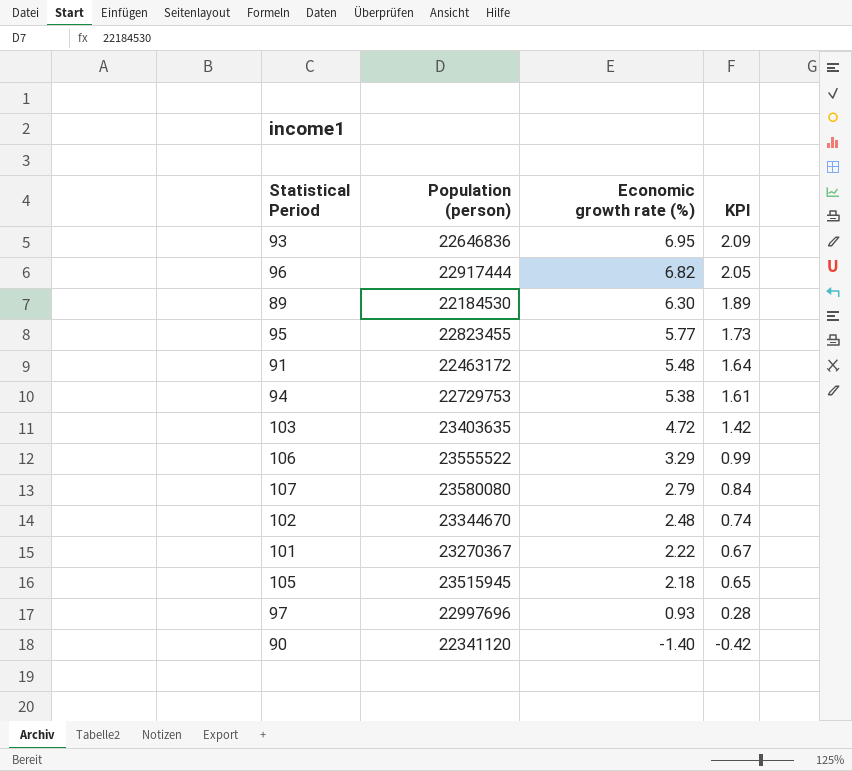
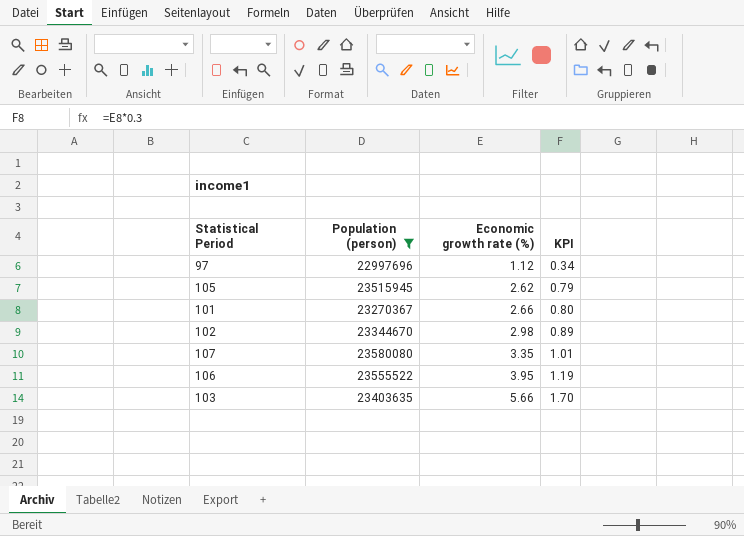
filter: none -> Population (person) >= 22997696
row order: Economic growth rate (%) descending -> Economic growth rate (%) ascending
97 | Economic growth rate (%): 0.93 -> 1.12
97 | KPI: 0.28 -> 0.34
105 | Economic growth rate (%): 2.18 -> 2.62
105 | KPI: 0.65 -> 0.79
101 | Economic growth rate (%): 2.22 -> 2.66
101 | KPI: 0.67 -> 0.80
102 | Economic growth rate (%): 2.48 -> 2.98
102 | KPI: 0.74 -> 0.89
107 | Economic growth rate (%): 2.79 -> 3.35
107 | KPI: 0.84 -> 1.01
106 | Economic growth rate (%): 3.29 -> 3.95
106 | KPI: 0.99 -> 1.19
103 | Economic growth rate (%): 4.72 -> 5.66
103 | KPI: 1.42 -> 1.70

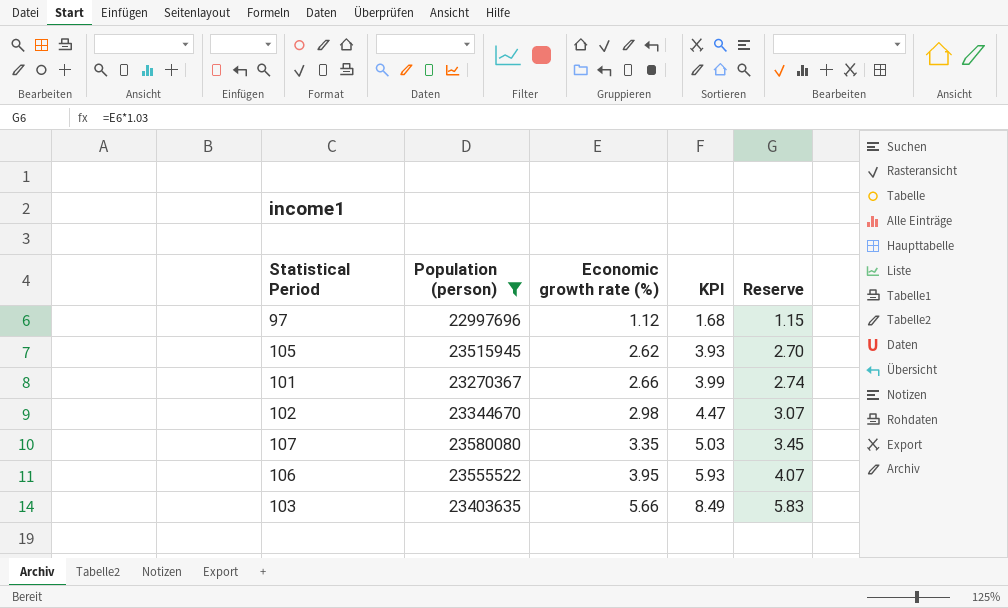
column KPI | formula: [Economic growth rate (%)] * 0.3 -> [Economic growth rate (%)] * 1.5
column Reserve | formula: none -> [Economic growth rate (%)] * 1.03

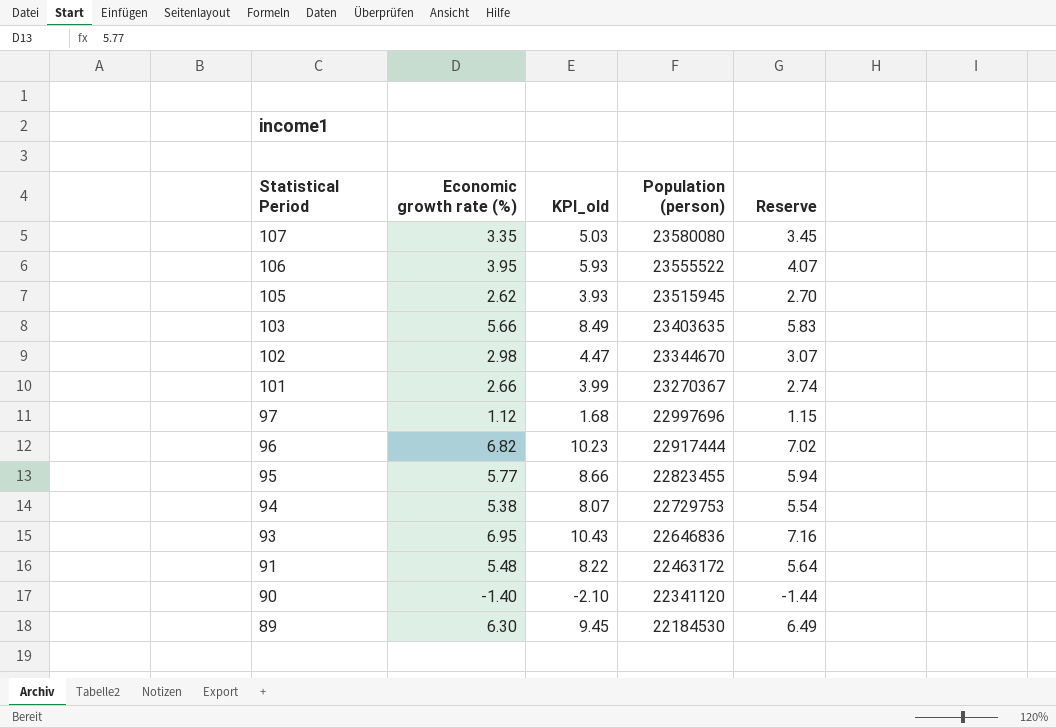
filter: Population (person) >= 22997696 -> none
row order: Economic growth rate (%) ascending -> Statistical Period descending
column name: KPI -> KPI_old
column Population (person) | position: 2 -> 4

